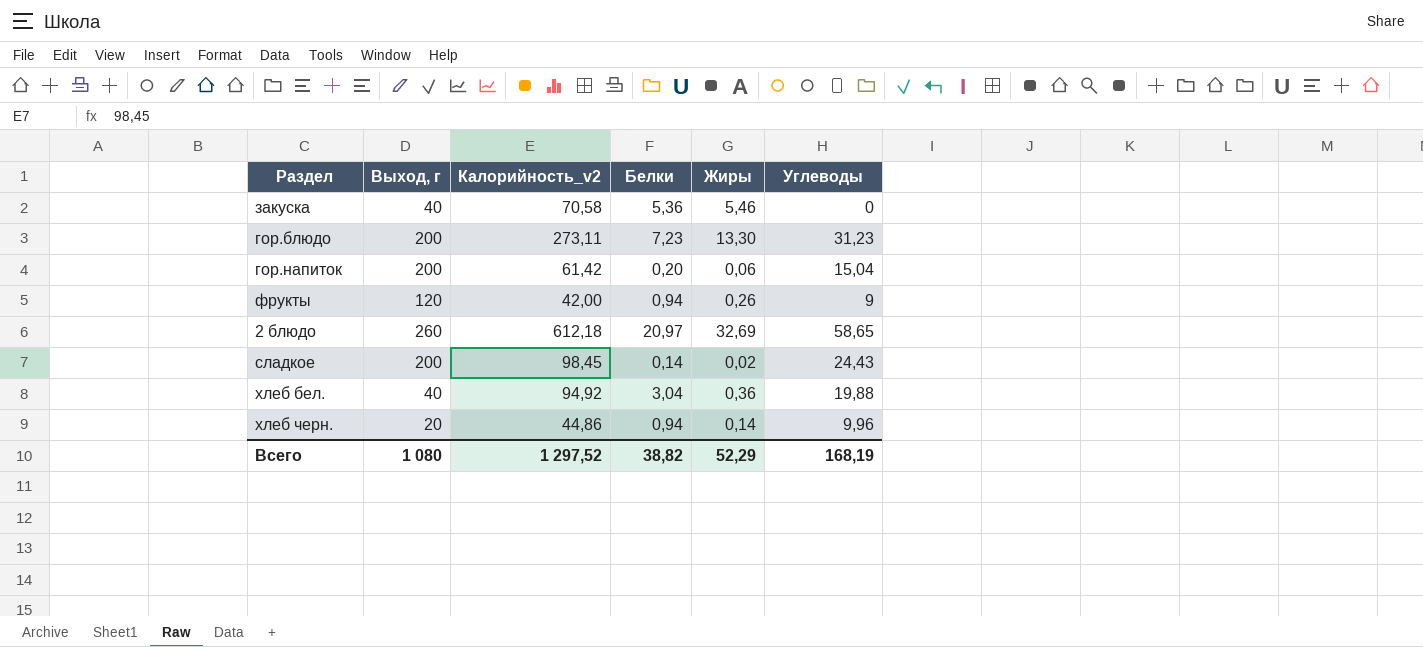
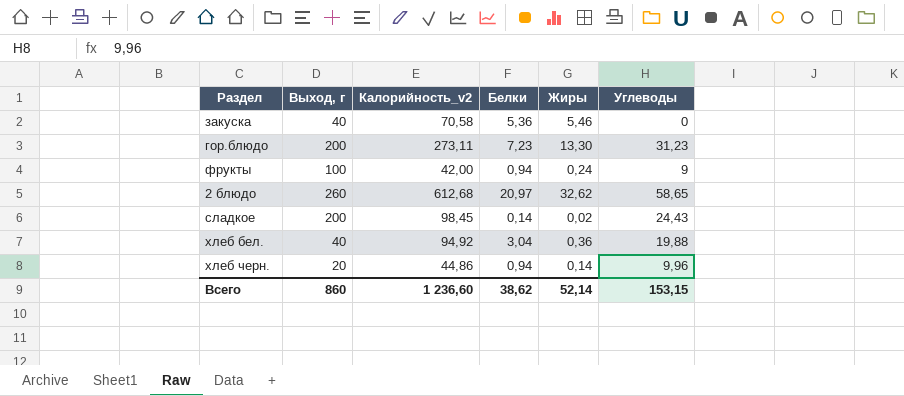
row гор.напиток: 200 | 61,42 | 0,20 | 0,06 | 15,04 -> none
фрукты | Выход, г: 120 -> 100
фрукты | Жиры: 0,26 -> 0,24
2 блюдо | Калорийность_v2: 612,18 -> 612,68
2 блюдо | Жиры: 32,69 -> 32,62
Всего | Выход, г: 1 080 -> 860
Всего | Калорийность_v2: 1 297,52 -> 1 236,60
Всего | Белки: 38,82 -> 38,62
Всего | Жиры: 52,29 -> 52,14
Всего | Углеводы: 168,19 -> 153,15

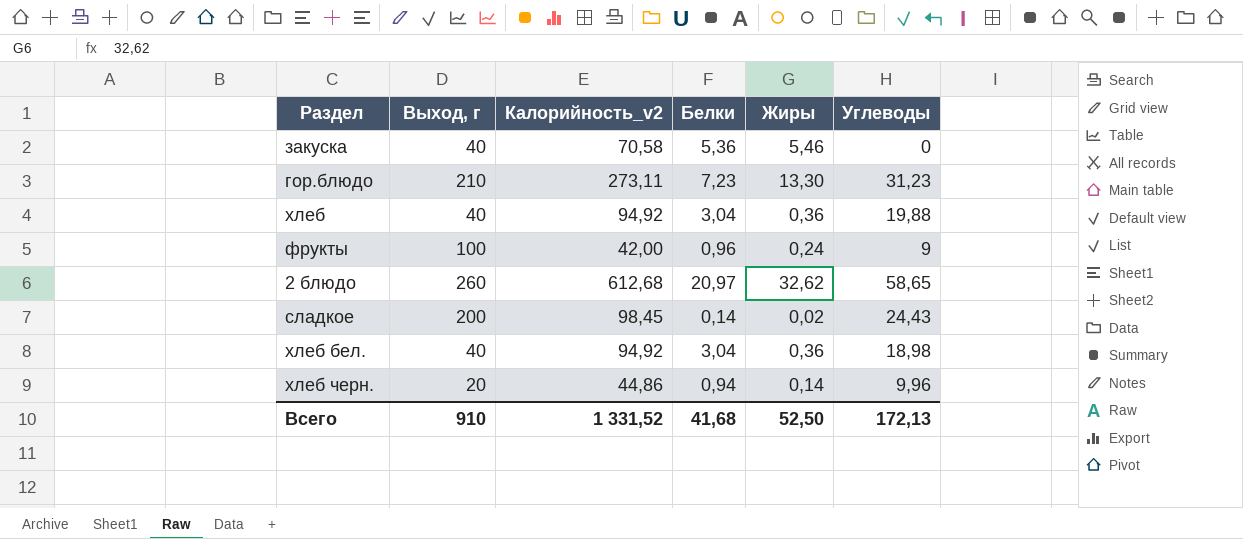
гор.блюдо | Выход, г: 200 -> 210
row хлеб: none -> 40 | 94,92 | 3,04 | 0,36 | 19,88
фрукты | Белки: 0,94 -> 0,96
хлеб бел. | Углеводы: 19,88 -> 18,98
Всего | Выход, г: 860 -> 910
Всего | Калорийность_v2: 1 236,60 -> 1 331,52
Всего | Белки: 38,62 -> 41,68
Всего | Жиры: 52,14 -> 52,50
Всего | Углеводы: 153,15 -> 172,13

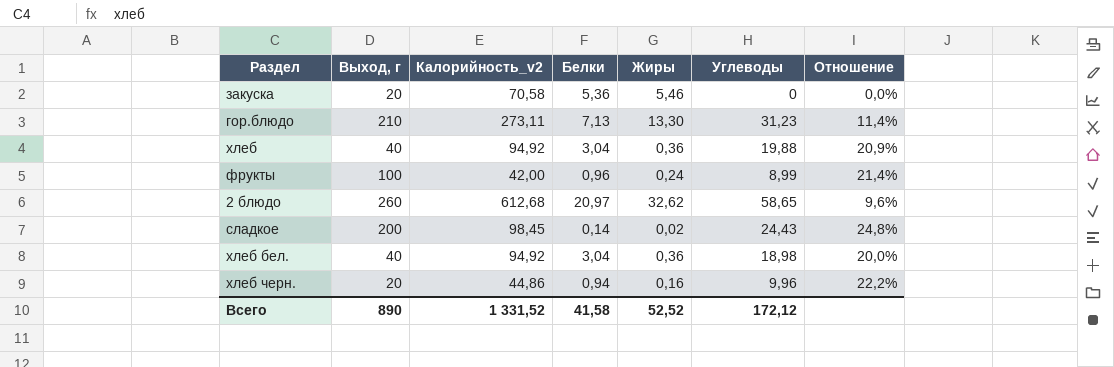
column Отношение | formula: none -> [Углеводы] / [Калорийность_v2]
закуска | Выход, г: 40 -> 20
гор.блюдо | Белки: 7,23 -> 7,13
фрукты | Углеводы: 9 -> 8,99
хлеб черн. | Жиры: 0,14 -> 0,16
Всего | Выход, г: 910 -> 890
Всего | Белки: 41,68 -> 41,58
Всего | Жиры: 52,50 -> 52,52
Всего | Углеводы: 172,13 -> 172,12

